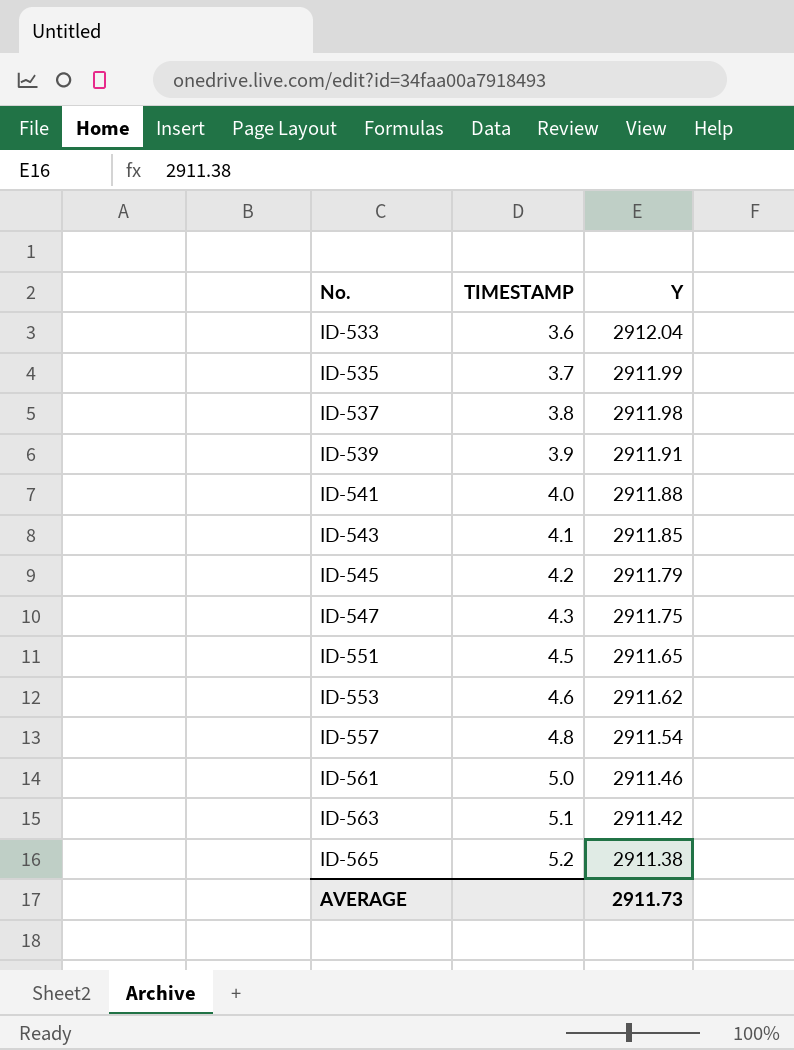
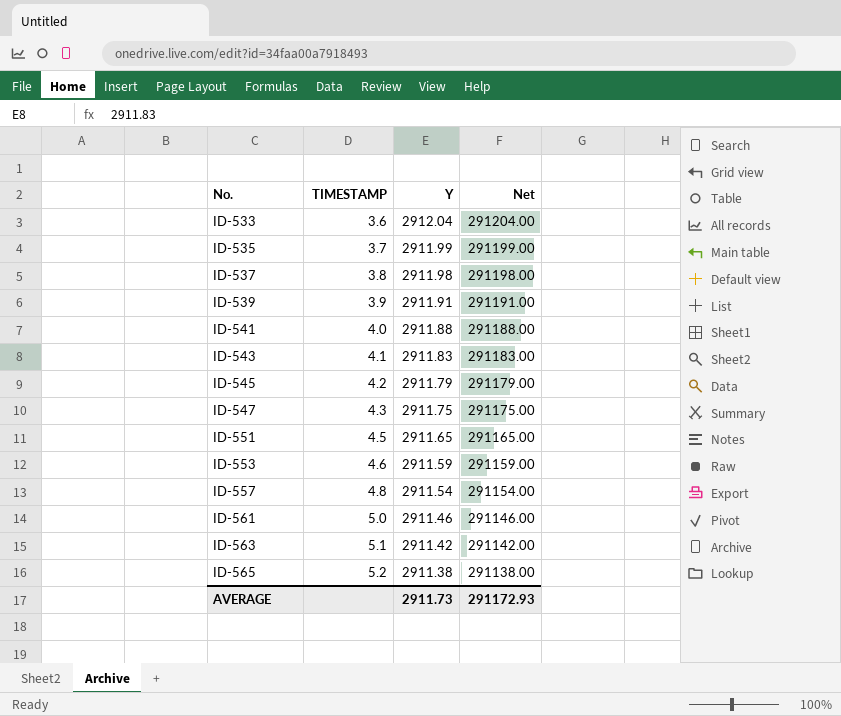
column Net | formula: none -> [Y] * 100
ID-543 | Y: 2911.85 -> 2911.83
ID-553 | Y: 2911.62 -> 2911.59

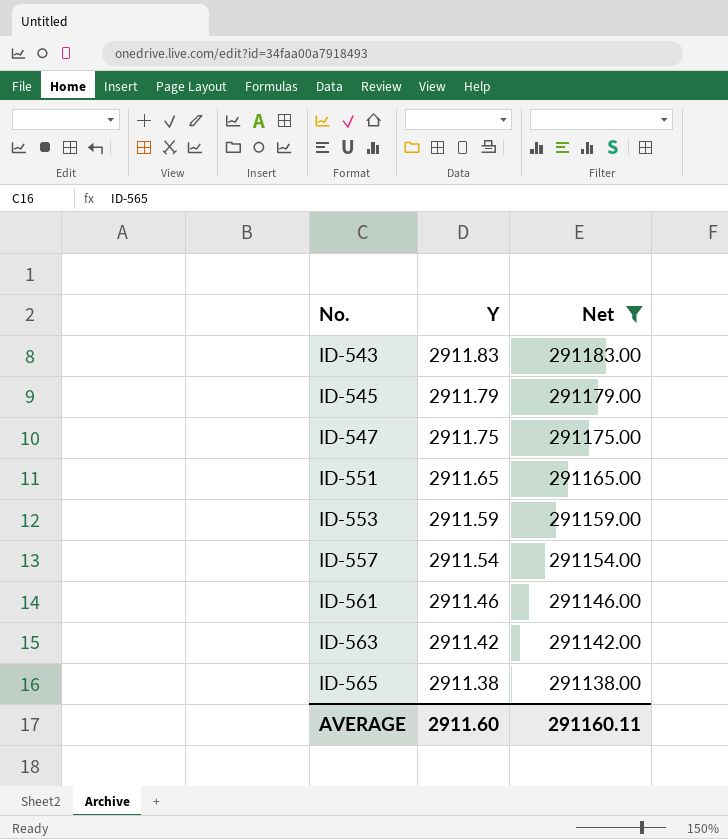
filter: none -> Net <= 291183.00
column TIMESTAMP | position: 2 -> none
AVERAGE | Y: 2911.73 -> 2911.60
AVERAGE | Net: 291172.93 -> 291160.11

